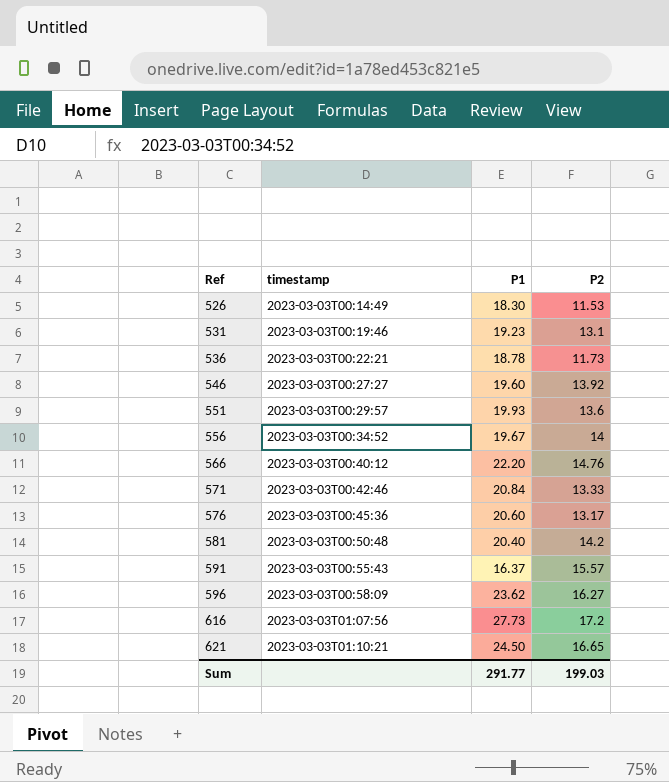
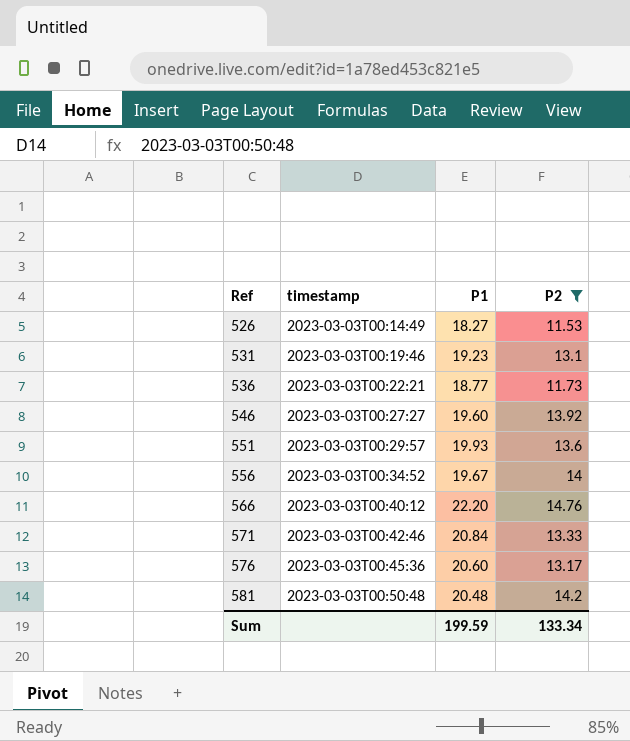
filter: none -> P2 <= 14.76
526 | P1: 18.30 -> 18.27
536 | P1: 18.78 -> 18.77
581 | P1: 20.40 -> 20.48
Sum | P1: 291.77 -> 199.59
Sum | P2: 199.03 -> 133.34

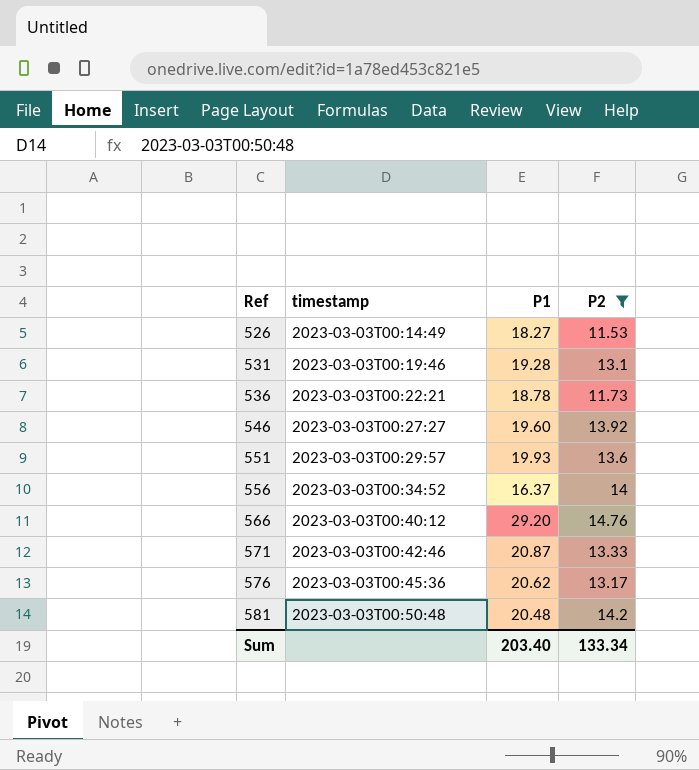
531 | P1: 19.23 -> 19.28
536 | P1: 18.77 -> 18.78
556 | P1: 19.67 -> 16.37
566 | P1: 22.20 -> 29.20
571 | P1: 20.84 -> 20.87
576 | P1: 20.60 -> 20.62
Sum | P1: 199.59 -> 203.40

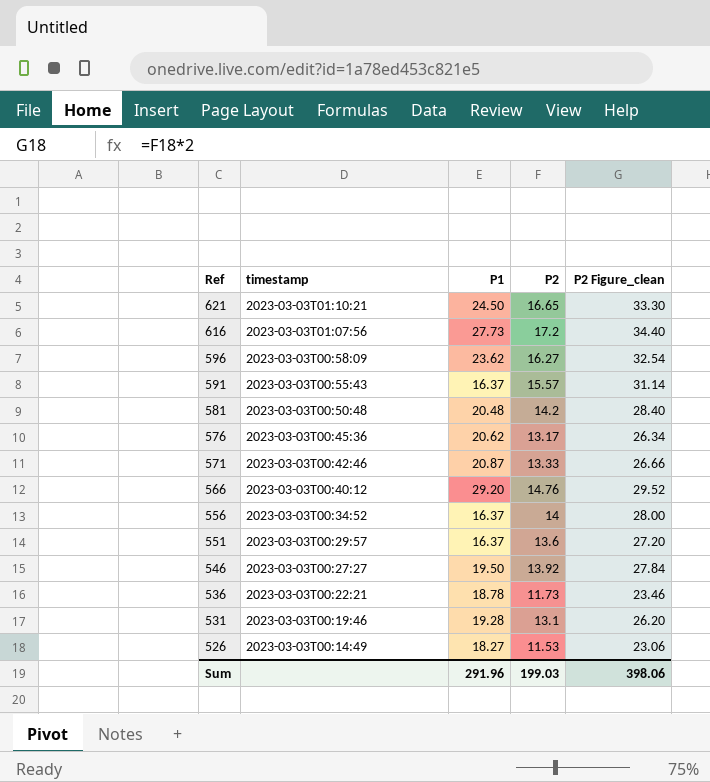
filter: P2 <= 14.76 -> none
row order: Ref ascending -> Ref descending
column P2 Figure_clean | formula: none -> [P2] * 2
551 | P1: 19.93 -> 16.37
546 | P1: 19.60 -> 19.50
Sum | P1: 203.40 -> 291.96
Sum | P2: 133.34 -> 199.03

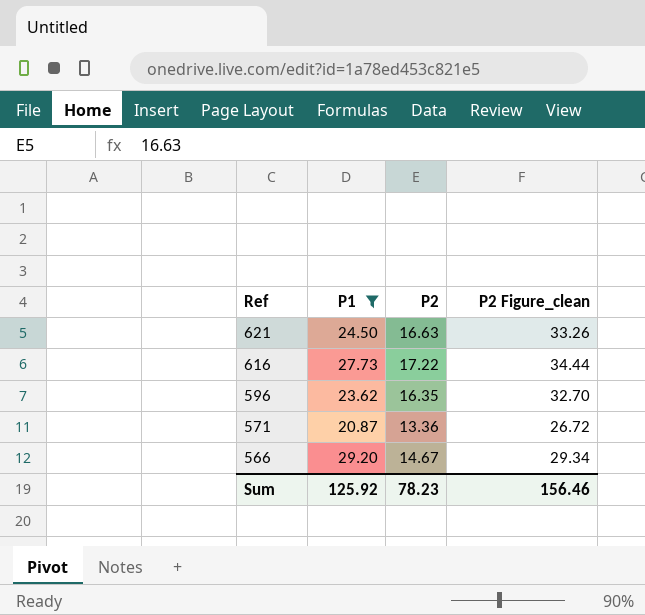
filter: none -> P1 >= 20.87
column timestamp | position: 2 -> none
621 | P2: 16.65 -> 16.63
621 | P2 Figure_clean: 33.30 -> 33.26
616 | P2: 17.2 -> 17.22
616 | P2 Figure_clean: 34.40 -> 34.44
596 | P2: 16.27 -> 16.35
596 | P2 Figure_clean: 32.54 -> 32.70
571 | P2: 13.33 -> 13.36
571 | P2 Figure_clean: 26.66 -> 26.72
566 | P2: 14.76 -> 14.67
566 | P2 Figure_clean: 29.52 -> 29.34
Sum | P1: 291.96 -> 125.92
Sum | P2: 199.03 -> 78.23
Sum | P2 Figure_clean: 398.06 -> 156.46

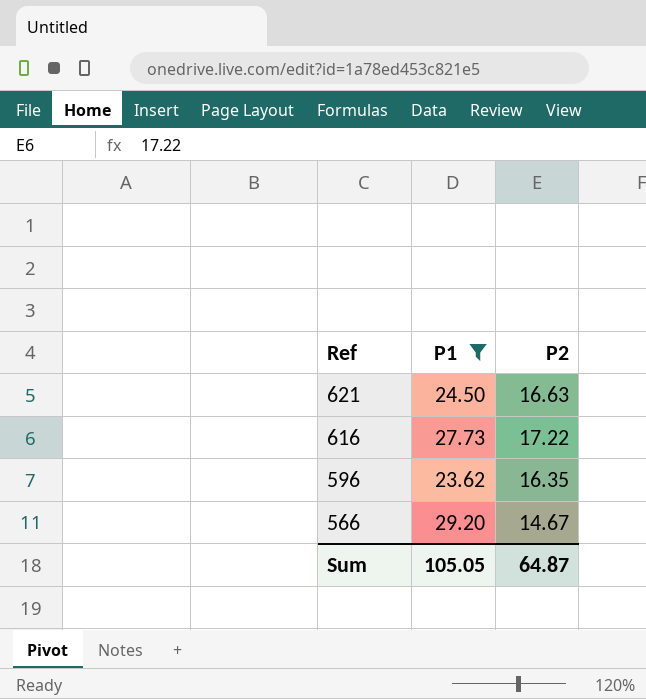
column P2 Figure_clean | formula: [P2] * 2 -> none
row 571: 20.87 | 13.36 | 26.72 -> none
Sum | P1: 125.92 -> 105.05
Sum | P2: 78.23 -> 64.87

